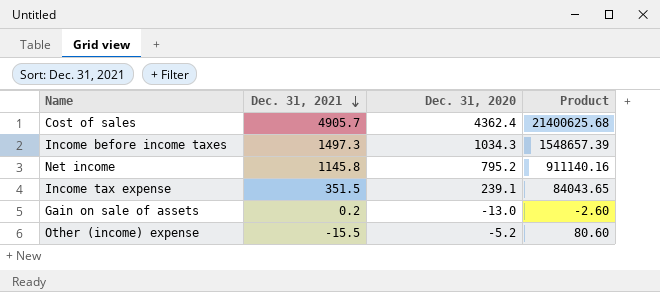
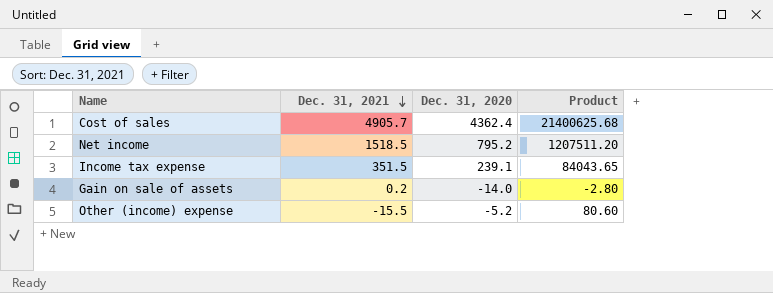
row Income before income taxes: 1497.3 | 1034.3 | 1548657.39 -> none
Net income | Dec. 31, 2021: 1145.8 -> 1518.5
Net income | Product: 911140.16 -> 1207511.20
Gain on sale of assets | Dec. 31, 2020: -13.0 -> -14.0
Gain on sale of assets | Product: -2.60 -> -2.80

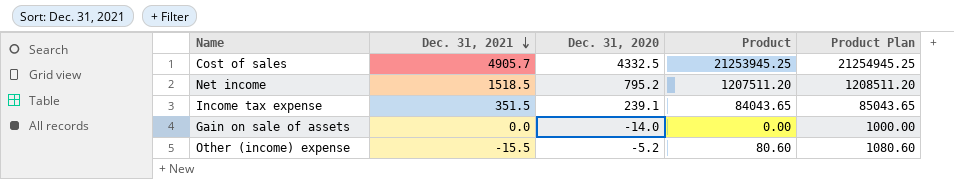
column Product Plan | formula: none -> [Product] + 1000
Cost of sales | Dec. 31, 2020: 4362.4 -> 4332.5
Cost of sales | Product: 21400625.68 -> 21253945.25
Gain on sale of assets | Dec. 31, 2021: 0.2 -> 0.0
Gain on sale of assets | Product: -2.80 -> 0.00

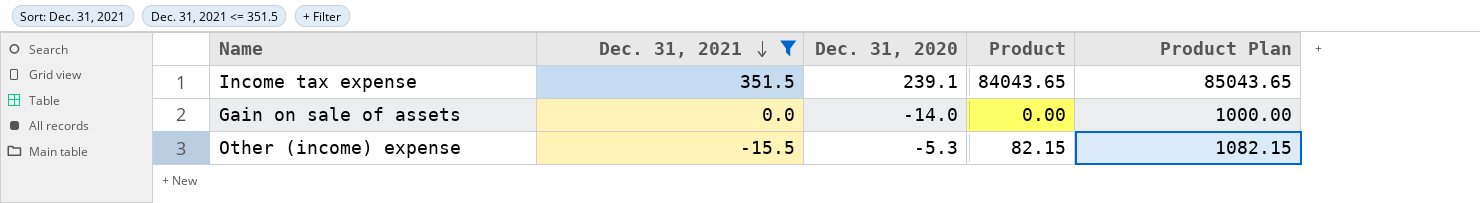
filter: none -> Dec. 31, 2021 <= 351.5
Other (income) expense | Dec. 31, 2020: -5.2 -> -5.3
Other (income) expense | Product: 80.60 -> 82.15
Other (income) expense | Product Plan: 1080.60 -> 1082.15

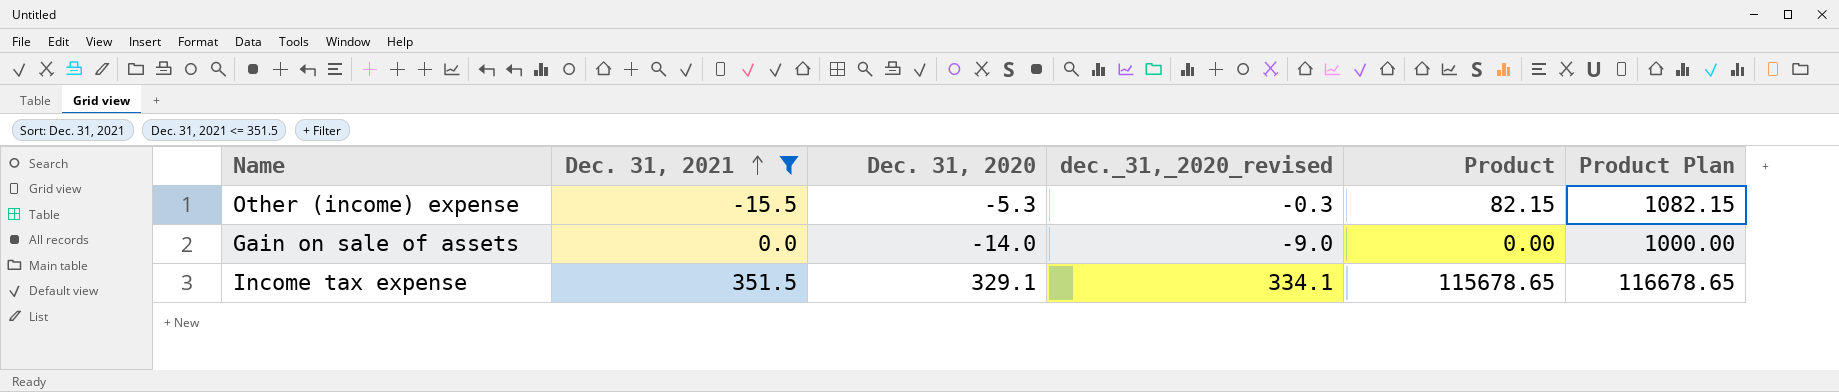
row order: Dec. 31, 2021 descending -> Dec. 31, 2021 ascending
column dec._31,_2020_revised | formula: none -> [Dec. 31, 2020] + 5
Income tax expense | Dec. 31, 2020: 239.1 -> 329.1
Income tax expense | Product: 84043.65 -> 115678.65
Income tax expense | Product Plan: 85043.65 -> 116678.65

